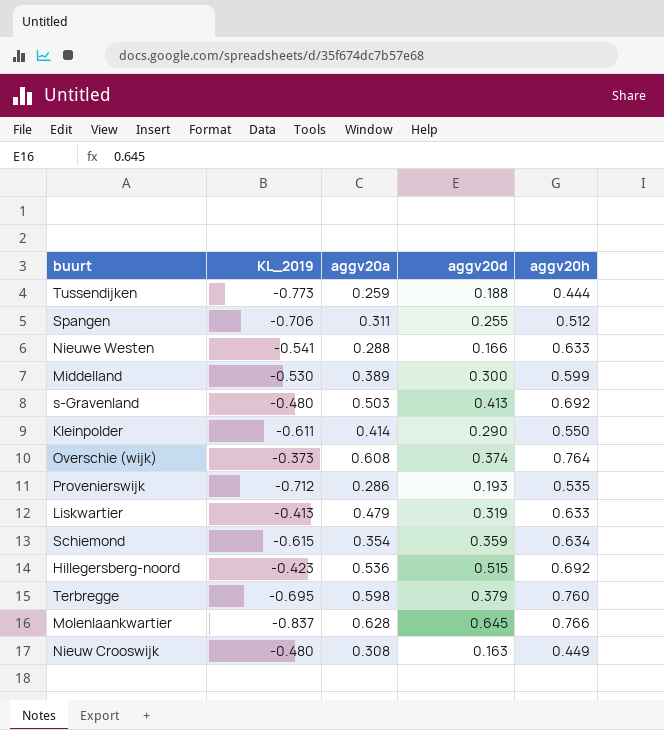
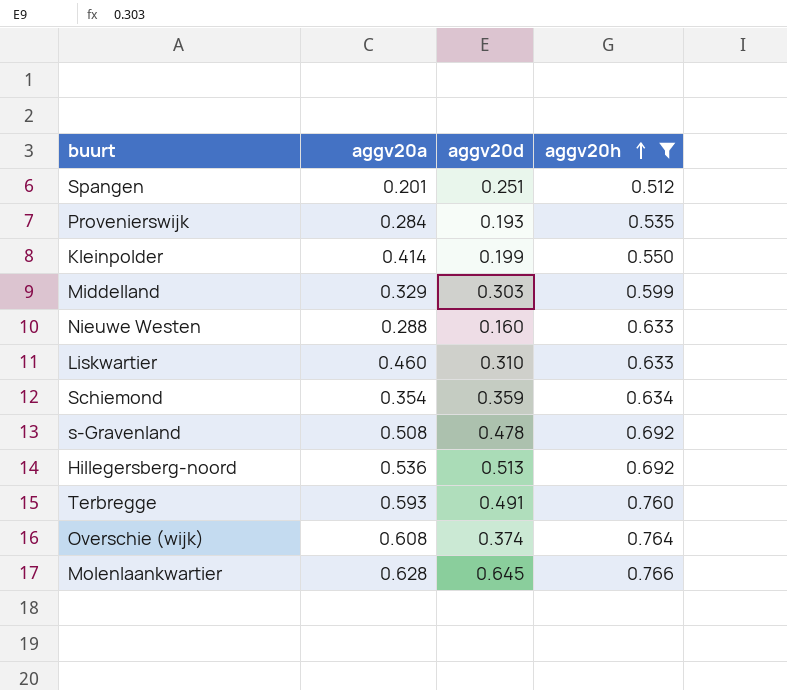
filter: none -> aggv20h >= 0.512
row order: none -> aggv20h ascending
column KL_2019 | position: 2 -> none
Spangen | aggv20a: 0.311 -> 0.201
Spangen | aggv20d: 0.255 -> 0.251
Provenierswijk | aggv20a: 0.286 -> 0.284
Kleinpolder | aggv20d: 0.290 -> 0.199
Middelland | aggv20a: 0.389 -> 0.329
Middelland | aggv20d: 0.300 -> 0.303
Nieuwe Westen | aggv20d: 0.166 -> 0.160
Liskwartier | aggv20a: 0.479 -> 0.460
Liskwartier | aggv20d: 0.319 -> 0.310
s-Gravenland | aggv20a: 0.503 -> 0.508
s-Gravenland | aggv20d: 0.413 -> 0.478
Hillegersberg-noord | aggv20d: 0.515 -> 0.513
Terbregge | aggv20a: 0.598 -> 0.593
Terbregge | aggv20d: 0.379 -> 0.491

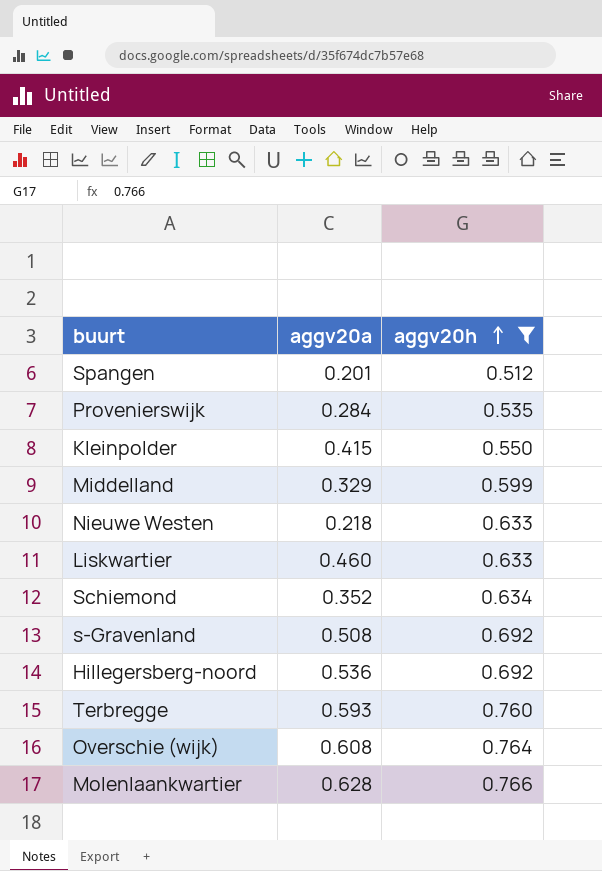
column aggv20d | position: 3 -> none
Kleinpolder | aggv20a: 0.414 -> 0.415
Nieuwe Westen | aggv20a: 0.288 -> 0.218
Schiemond | aggv20a: 0.354 -> 0.352

